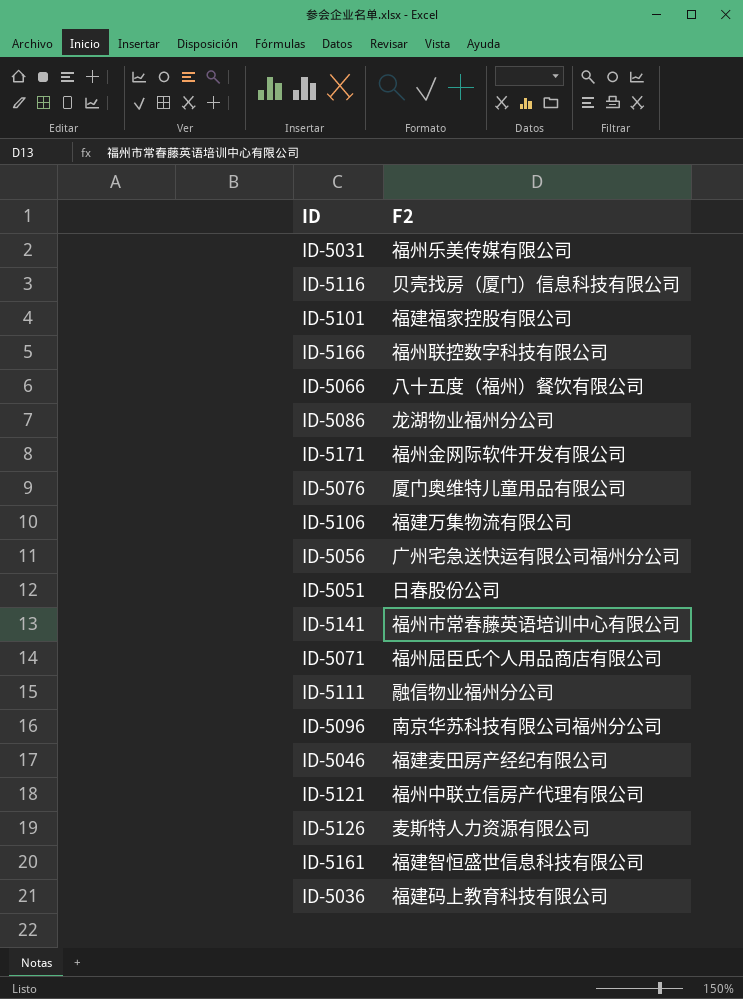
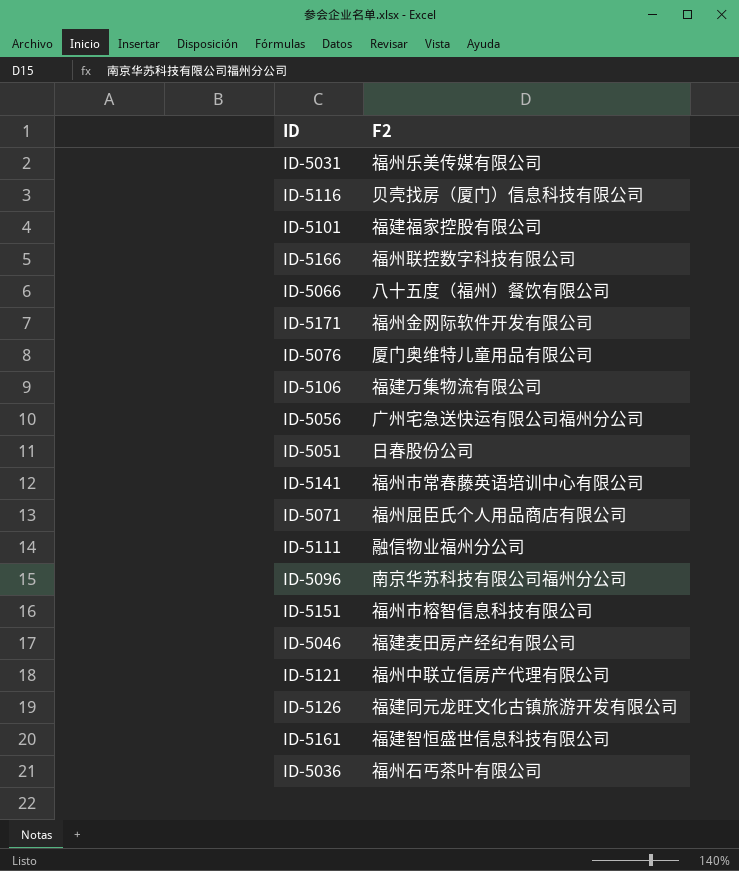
row ID-5086: 龙湖物业福州分公司 -> none
row ID-5151: none -> 福州市榕智信息科技有限公司
ID-5126 | F2: 麦斯特人力资源有限公司 -> 福建同元龙旺文化古镇旅游开发有限公司
ID-5036 | F2: 福建码上教育科技有限公司 -> 福州石丐茶叶有限公司

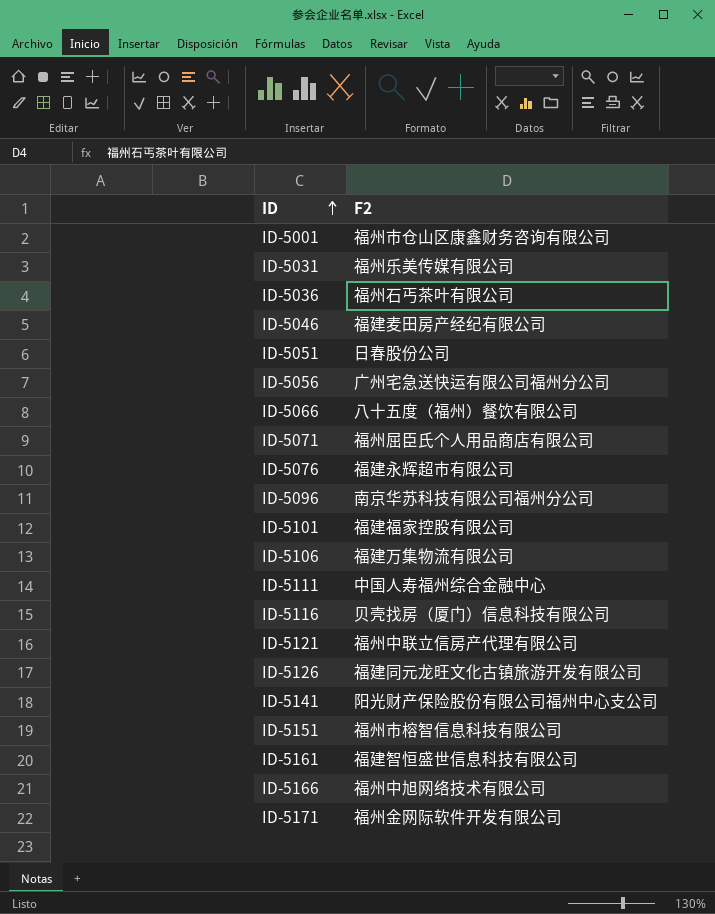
row order: none -> ID ascending
row ID-5001: none -> 福州市仓山区康鑫财务咨询有限公司
ID-5076 | F2: 厦门奥维特儿童用品有限公司 -> 福建永辉超市有限公司
ID-5111 | F2: 融信物业福州分公司 -> 中国人寿福州综合金融中心
ID-5141 | F2: 福州市常春藤英语培训中心有限公司 -> 阳光财产保险股份有限公司福州中心支公司
ID-5166 | F2: 福州联控数字科技有限公司 -> 福州中旭网络技术有限公司

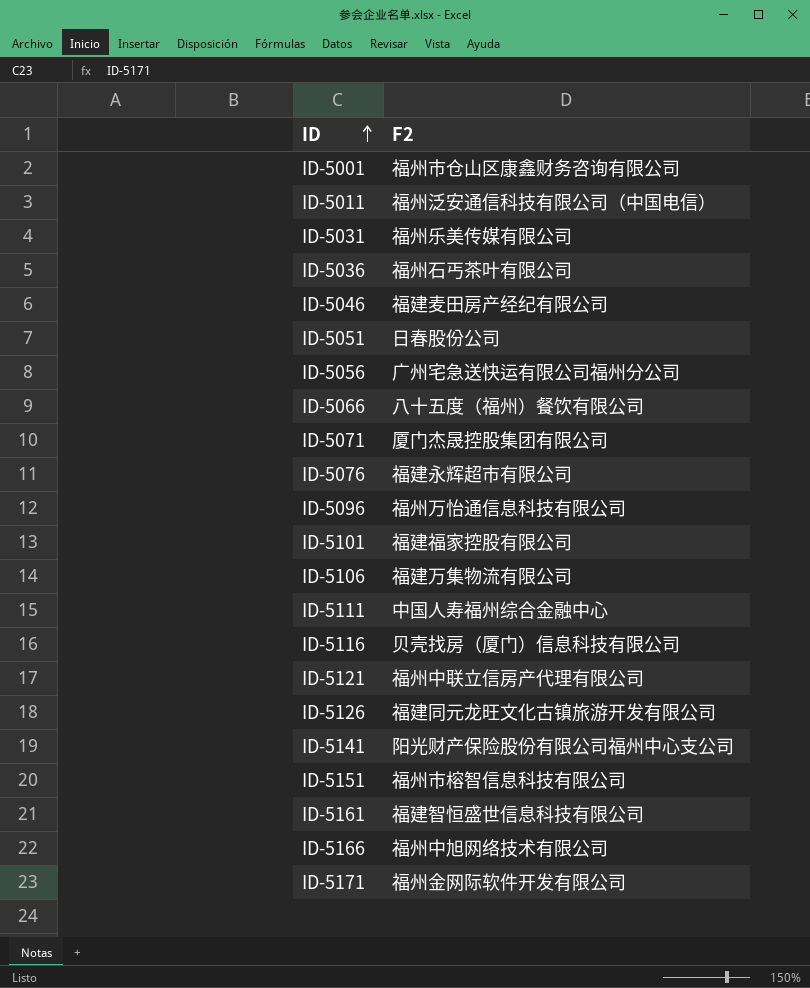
row ID-5011: none -> 福州泛安通信科技有限公司（中国电信）
ID-5071 | F2: 福州屈臣氏个人用品商店有限公司 -> 厦门杰晟控股集团有限公司
ID-5096 | F2: 南京华苏科技有限公司福州分公司 -> 福州万怡通信息科技有限公司

